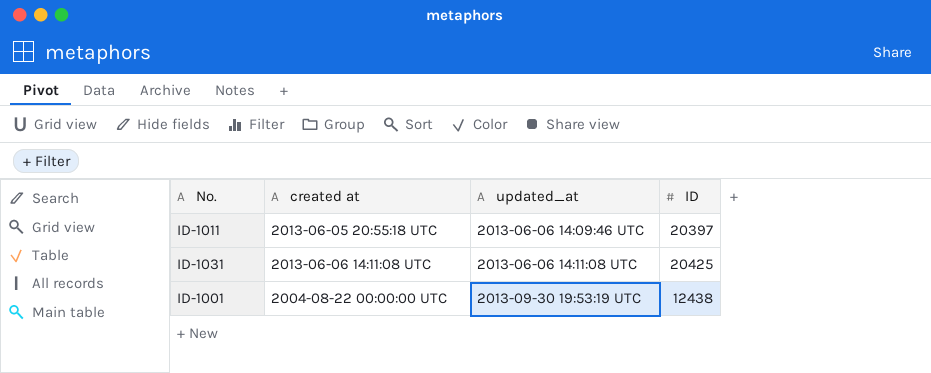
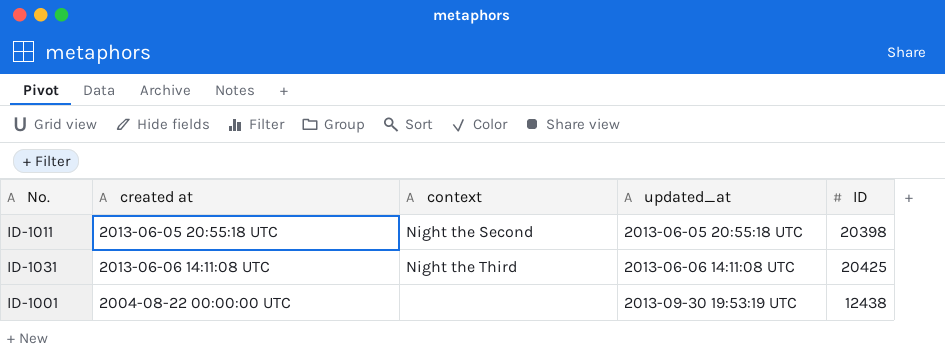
column context | position: none -> 3
ID-1011 | updated_at: 2013-06-06 14:09:46 UTC -> 2013-06-05 20:55:18 UTC
ID-1011 | ID: 20397 -> 20398

